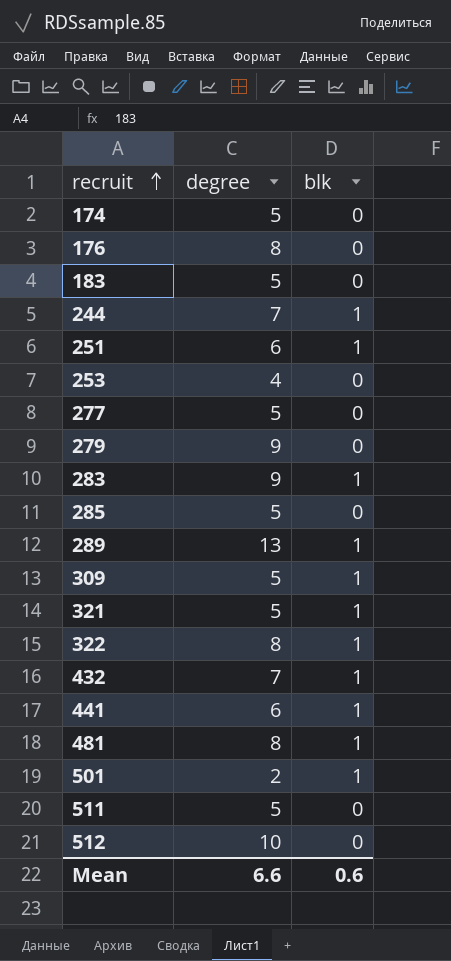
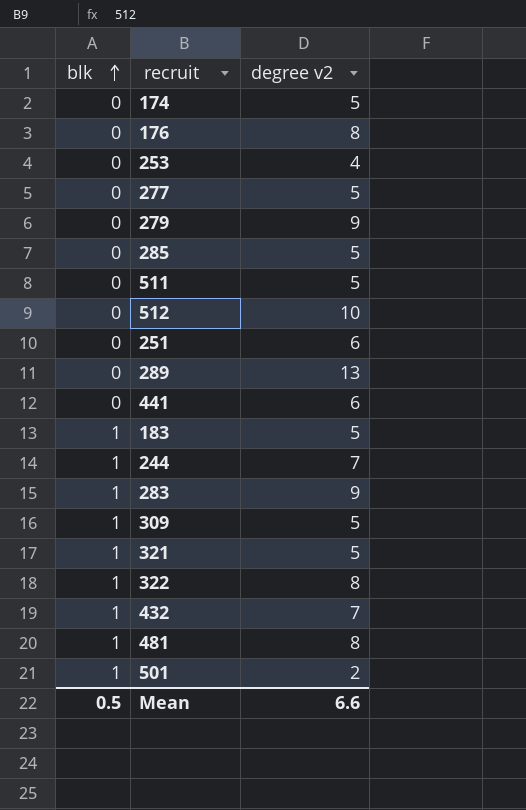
row order: recruit ascending -> blk ascending
column blk | position: 3 -> 1
column name: degree -> degree v2
251 | blk: 1 -> 0
289 | blk: 1 -> 0
441 | blk: 1 -> 0
183 | blk: 0 -> 1
Mean | blk: 0.6 -> 0.5

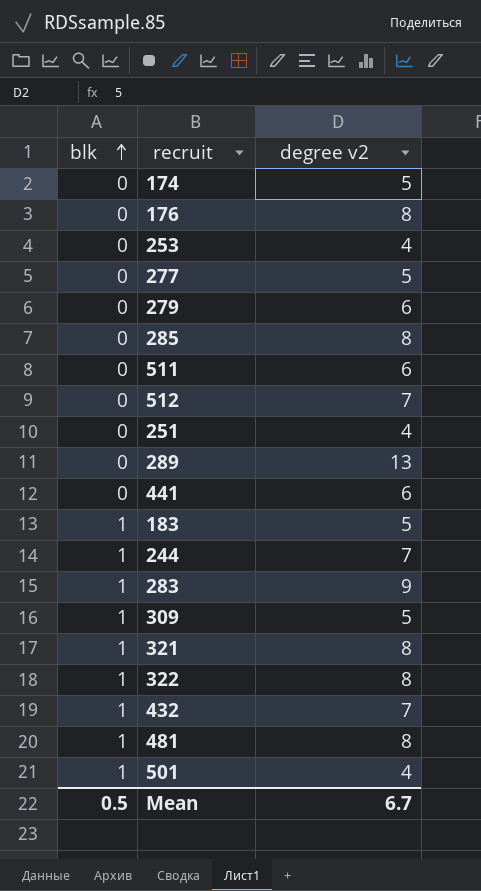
279 | degree v2: 9 -> 6
285 | degree v2: 5 -> 8
511 | degree v2: 5 -> 6
512 | degree v2: 10 -> 7
251 | degree v2: 6 -> 4
321 | degree v2: 5 -> 8
501 | degree v2: 2 -> 4
Mean | degree v2: 6.6 -> 6.7

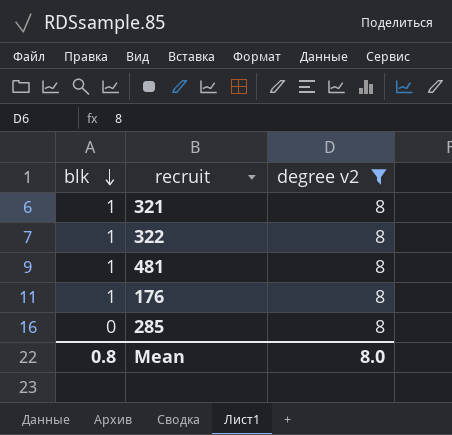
filter: none -> degree v2 = 8
row order: blk ascending -> blk descending
176 | blk: 0 -> 1
Mean | blk: 0.5 -> 0.8
Mean | degree v2: 6.7 -> 8.0

